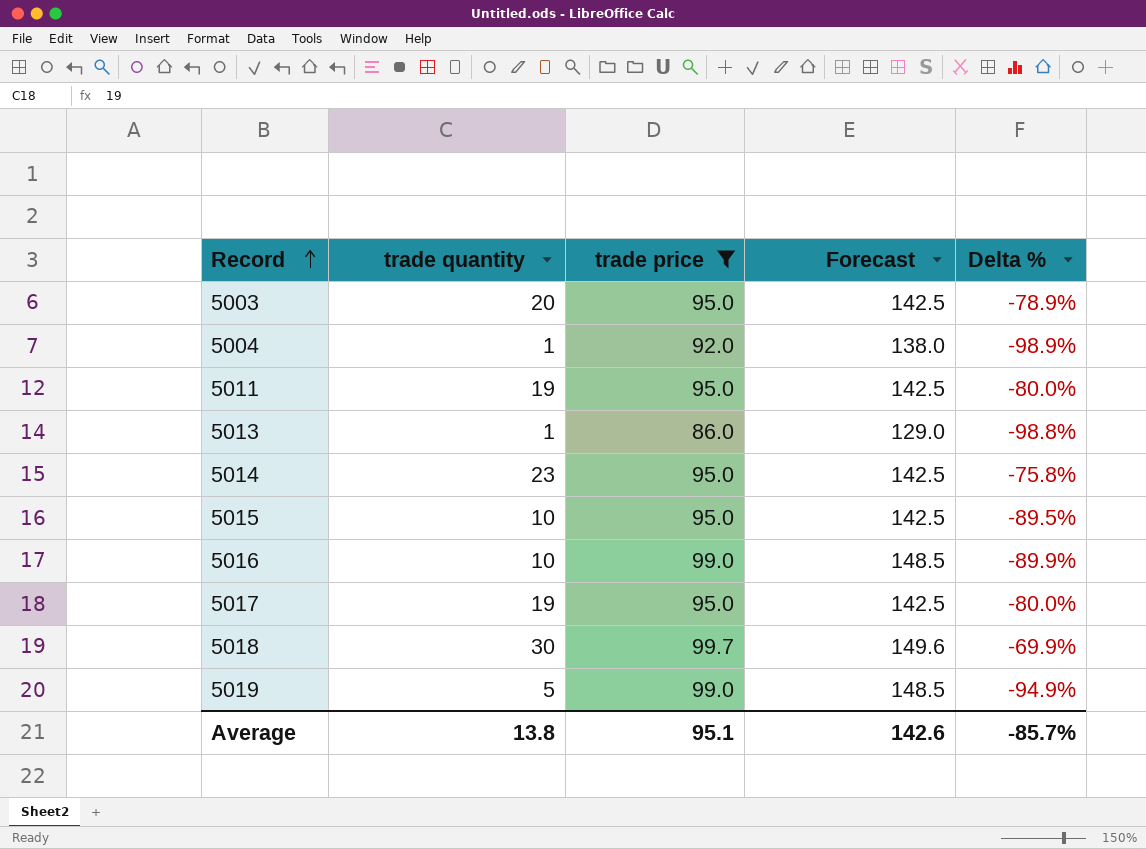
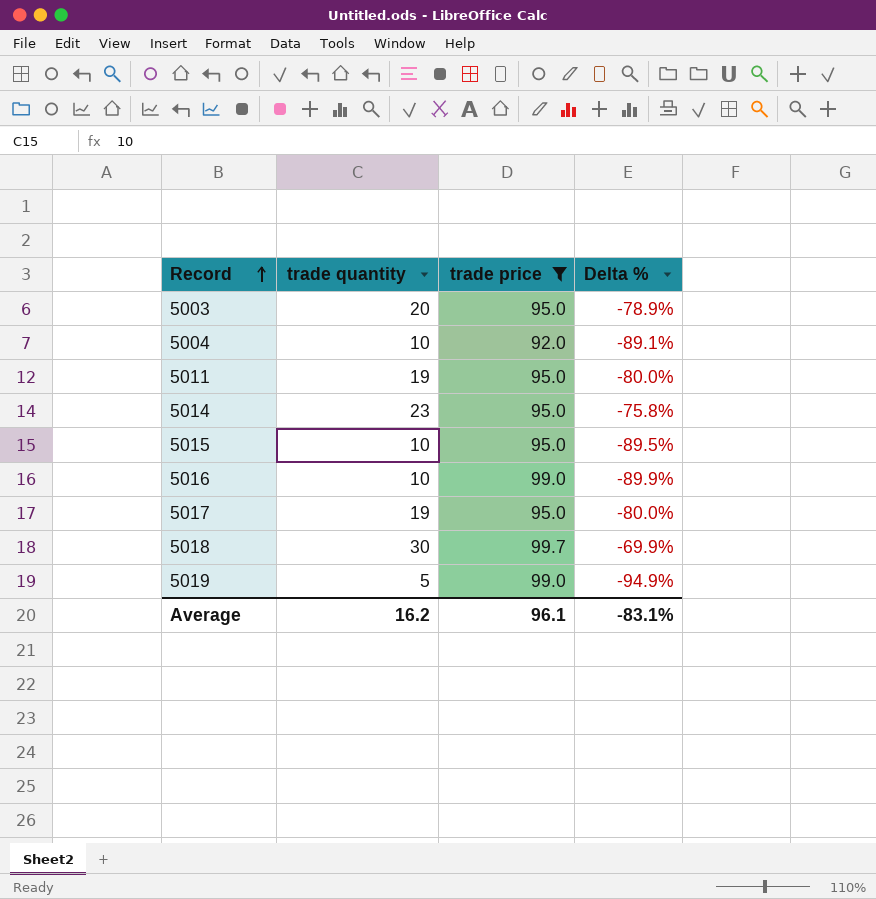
column Forecast | formula: [trade price] * 1.5 -> none
row 5013: 1 | 86.0 | 129.0 | -98.8% -> none
5004 | trade quantity: 1 -> 10
5004 | Delta %: -98.9% -> -89.1%
Average | trade quantity: 13.8 -> 16.2
Average | trade price: 95.1 -> 96.1
Average | Delta %: -85.7% -> -83.1%

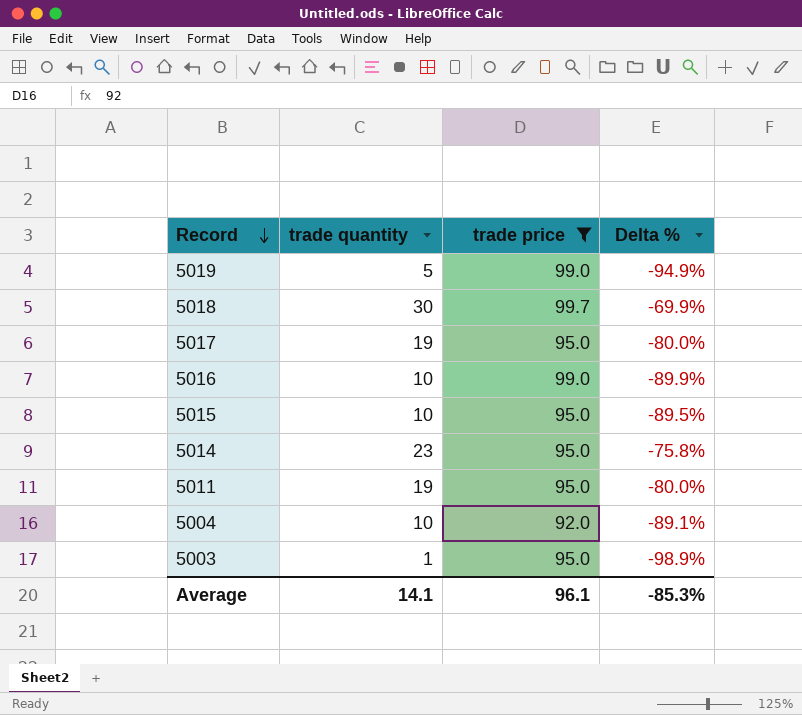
row order: Record ascending -> Record descending
5003 | trade quantity: 20 -> 1
5003 | Delta %: -78.9% -> -98.9%
Average | trade quantity: 16.2 -> 14.1
Average | Delta %: -83.1% -> -85.3%

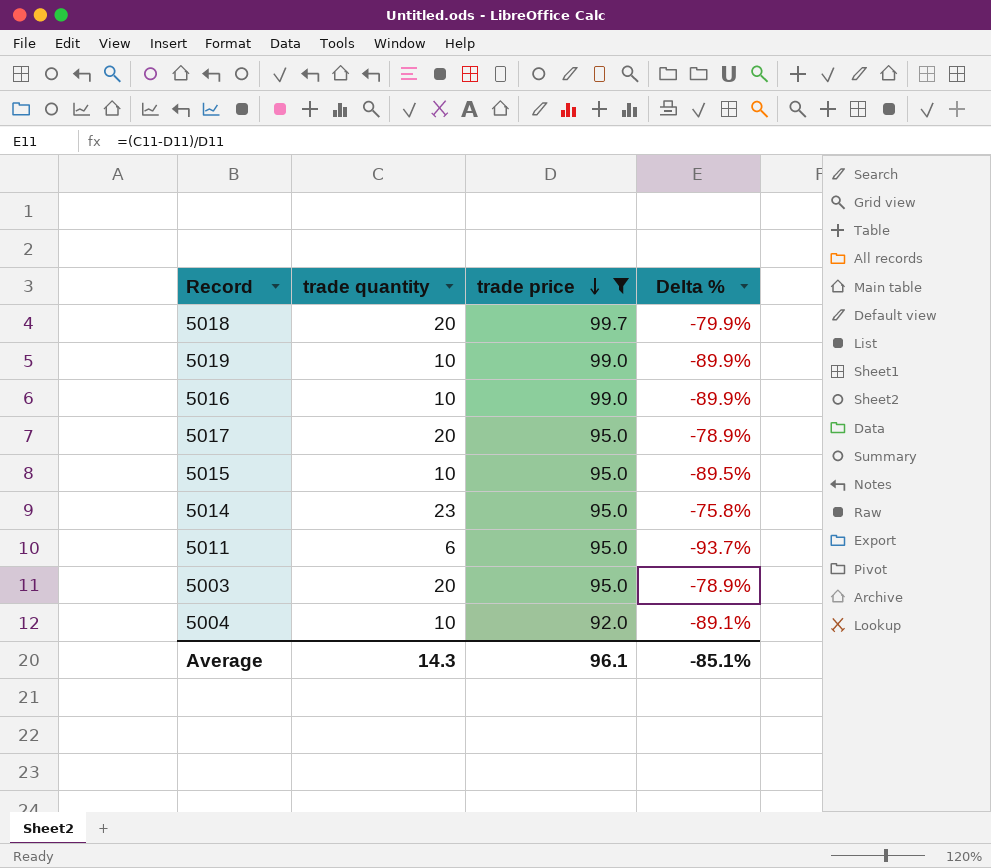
row order: Record descending -> trade price descending
5018 | trade quantity: 30 -> 20
5018 | Delta %: -69.9% -> -79.9%
5019 | trade quantity: 5 -> 10
5019 | Delta %: -94.9% -> -89.9%
5017 | trade quantity: 19 -> 20
5017 | Delta %: -80.0% -> -78.9%
5011 | trade quantity: 19 -> 6
5011 | Delta %: -80.0% -> -93.7%
5003 | trade quantity: 1 -> 20
5003 | Delta %: -98.9% -> -78.9%
Average | trade quantity: 14.1 -> 14.3
Average | Delta %: -85.3% -> -85.1%

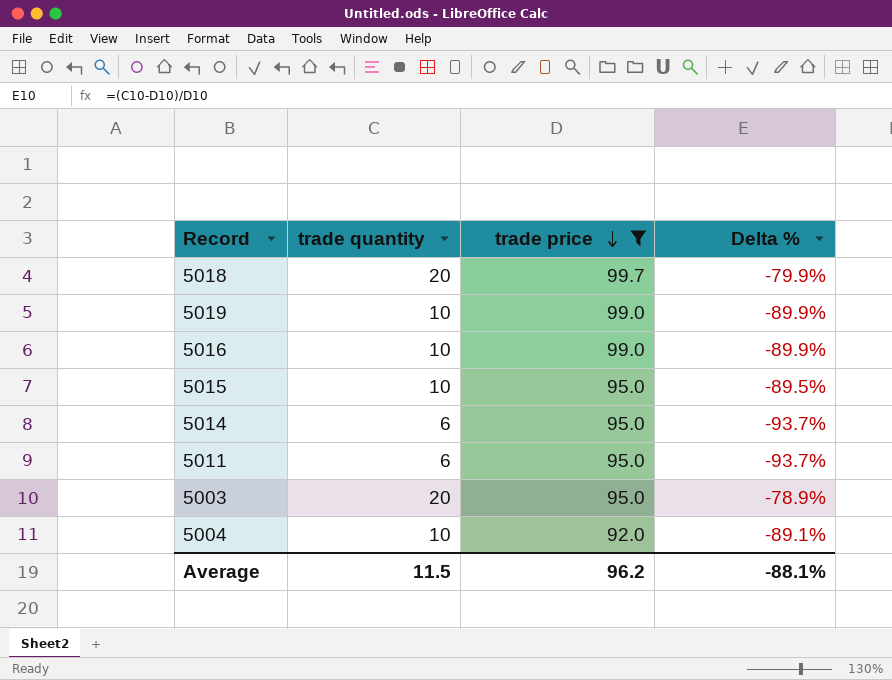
row 5017: 20 | 95.0 | -78.9% -> none
5014 | trade quantity: 23 -> 6
5014 | Delta %: -75.8% -> -93.7%
Average | trade quantity: 14.3 -> 11.5
Average | trade price: 96.1 -> 96.2
Average | Delta %: -85.1% -> -88.1%

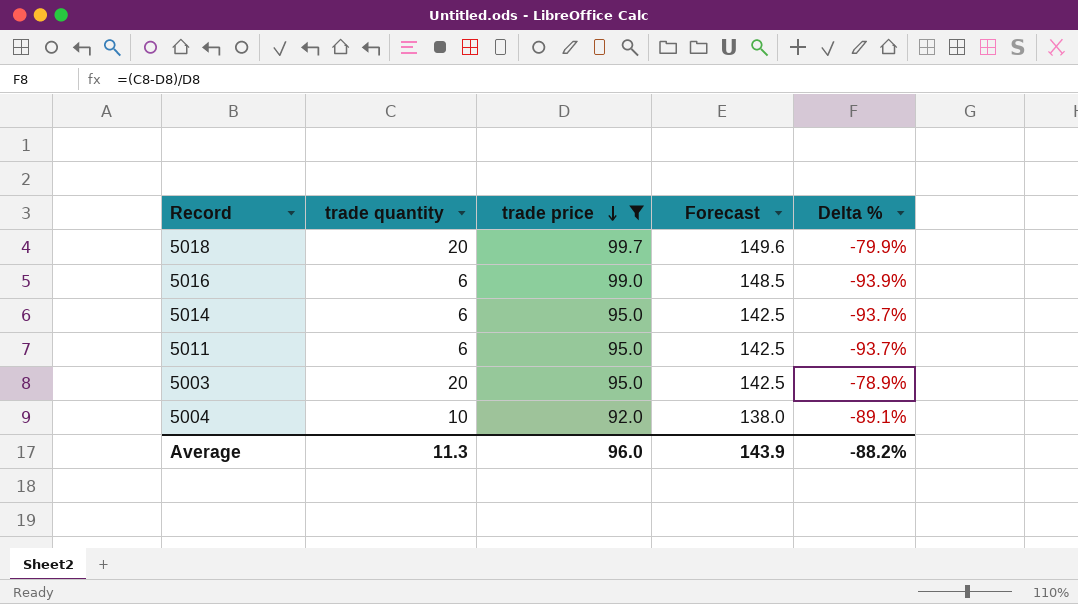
column Forecast | formula: none -> [trade price] * 1.5
row 5019: 10 | 99.0 | -89.9% -> none
row 5015: 10 | 95.0 | -89.5% -> none
5016 | trade quantity: 10 -> 6
5016 | Delta %: -89.9% -> -93.9%
Average | trade quantity: 11.5 -> 11.3
Average | trade price: 96.2 -> 96.0
Average | Delta %: -88.1% -> -88.2%

